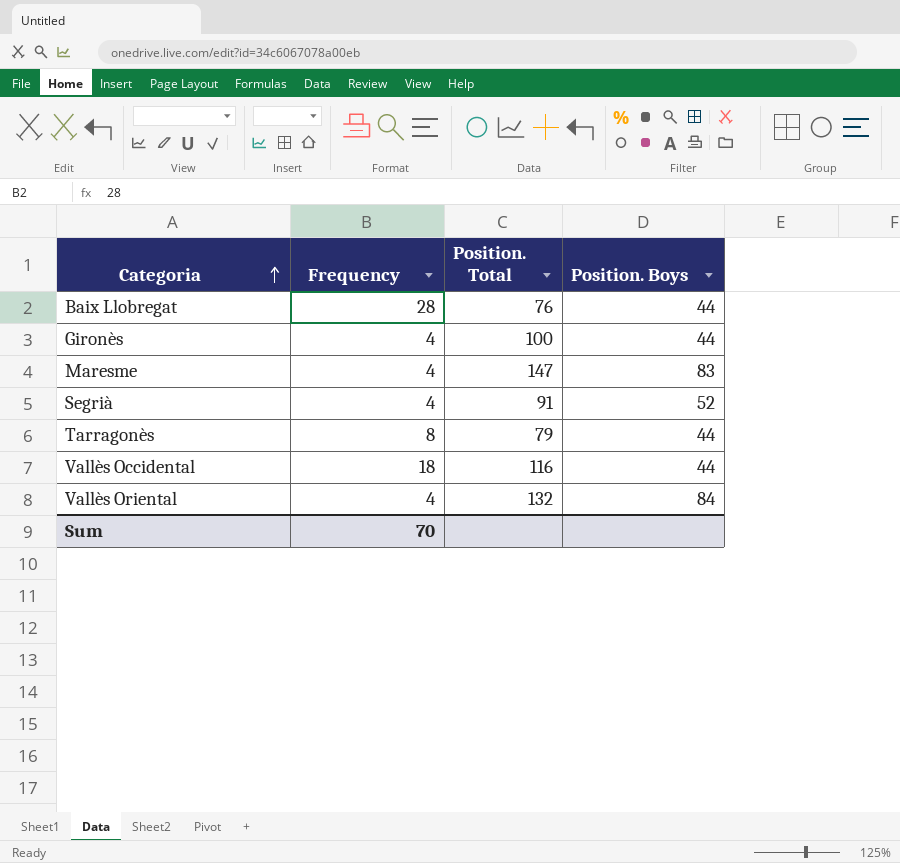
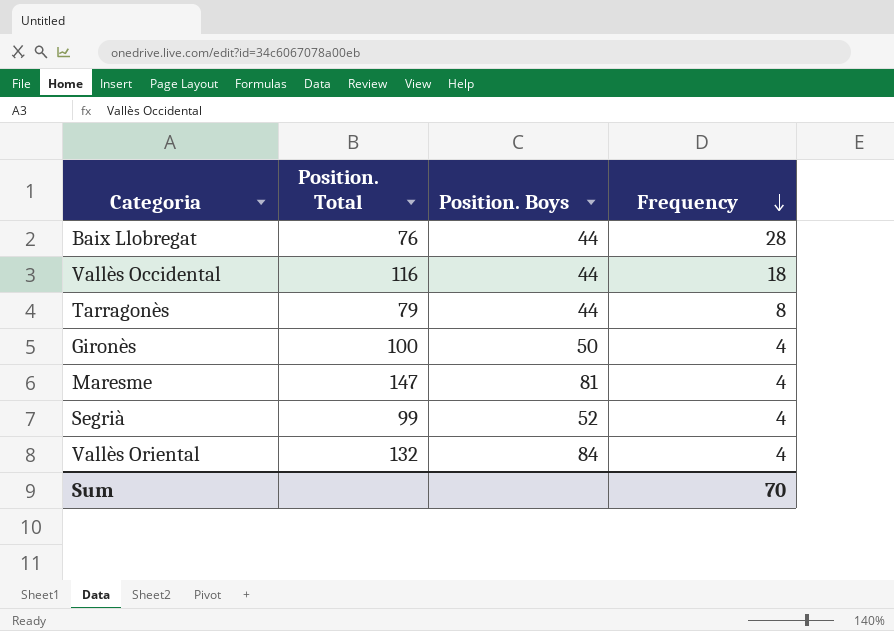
row order: Categoria ascending -> Frequency descending
column Frequency | position: 2 -> 4
Gironès | Position. Boys: 44 -> 50
Maresme | Position. Boys: 83 -> 81
Segrià | Position. Total: 91 -> 99

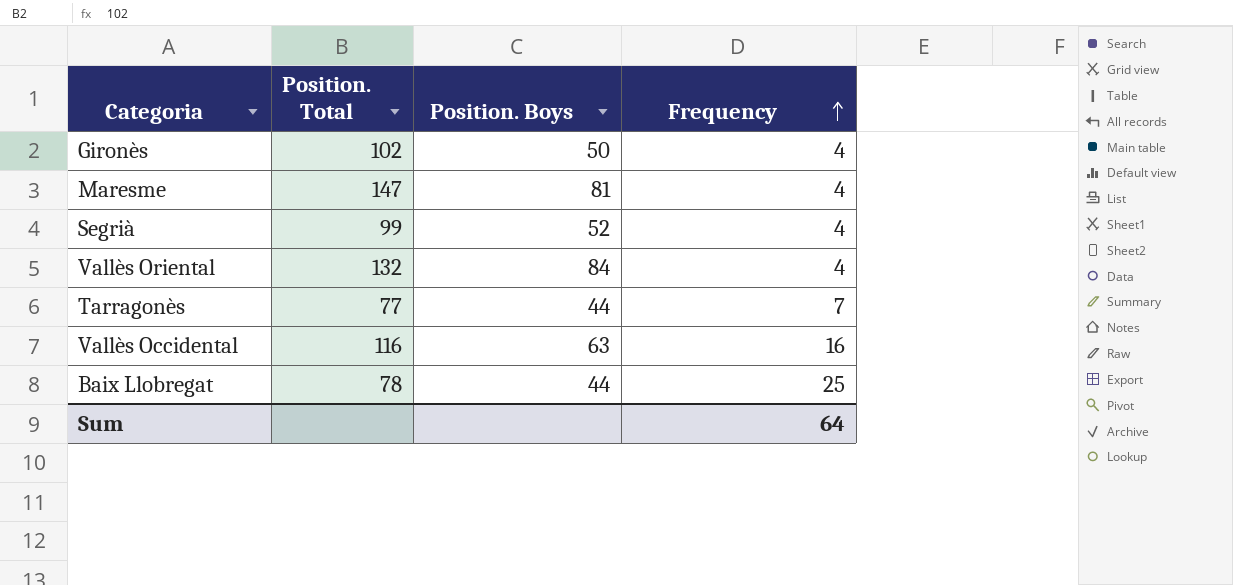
row order: Frequency descending -> Frequency ascending
Gironès | Position. Total: 100 -> 102
Tarragonès | Position. Total: 79 -> 77
Tarragonès | Frequency: 8 -> 7
Vallès Occidental | Position. Boys: 44 -> 63
Vallès Occidental | Frequency: 18 -> 16
Baix Llobregat | Position. Total: 76 -> 78
Baix Llobregat | Frequency: 28 -> 25
Sum | Frequency: 70 -> 64

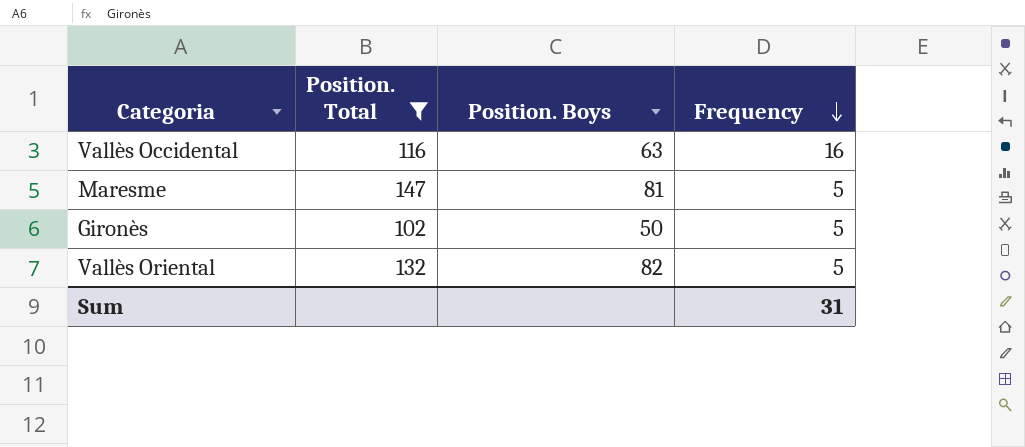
filter: none -> Position. Total >= 102
row order: Frequency ascending -> Frequency descending
Maresme | Frequency: 4 -> 5
Gironès | Frequency: 4 -> 5
Vallès Oriental | Position. Boys: 84 -> 82
Vallès Oriental | Frequency: 4 -> 5
Sum | Frequency: 64 -> 31

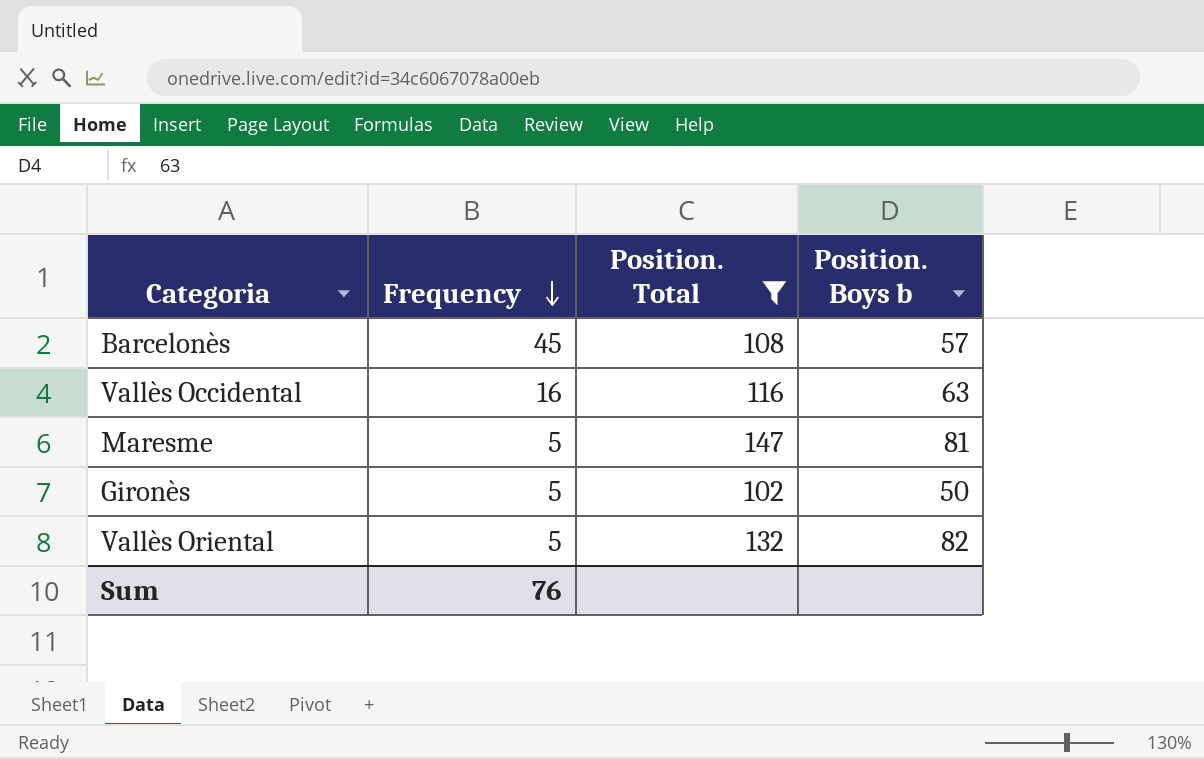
column Frequency | position: 4 -> 2
column name: Position. Boys -> Position. Boys b
row Barcelonès: none -> 45 | 108 | 57
Sum | Frequency: 31 -> 76

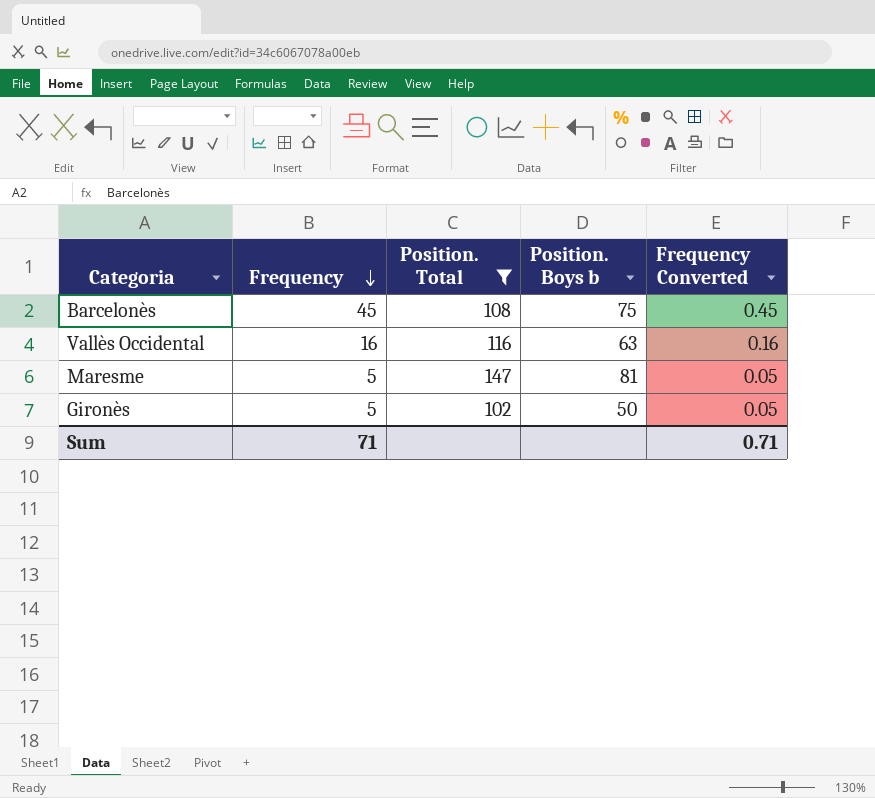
column Frequency Converted | formula: none -> [Frequency] * 0.01
row Vallès Oriental: 5 | 132 | 82 -> none
Barcelonès | Position. Boys b: 57 -> 75
Sum | Frequency: 76 -> 71

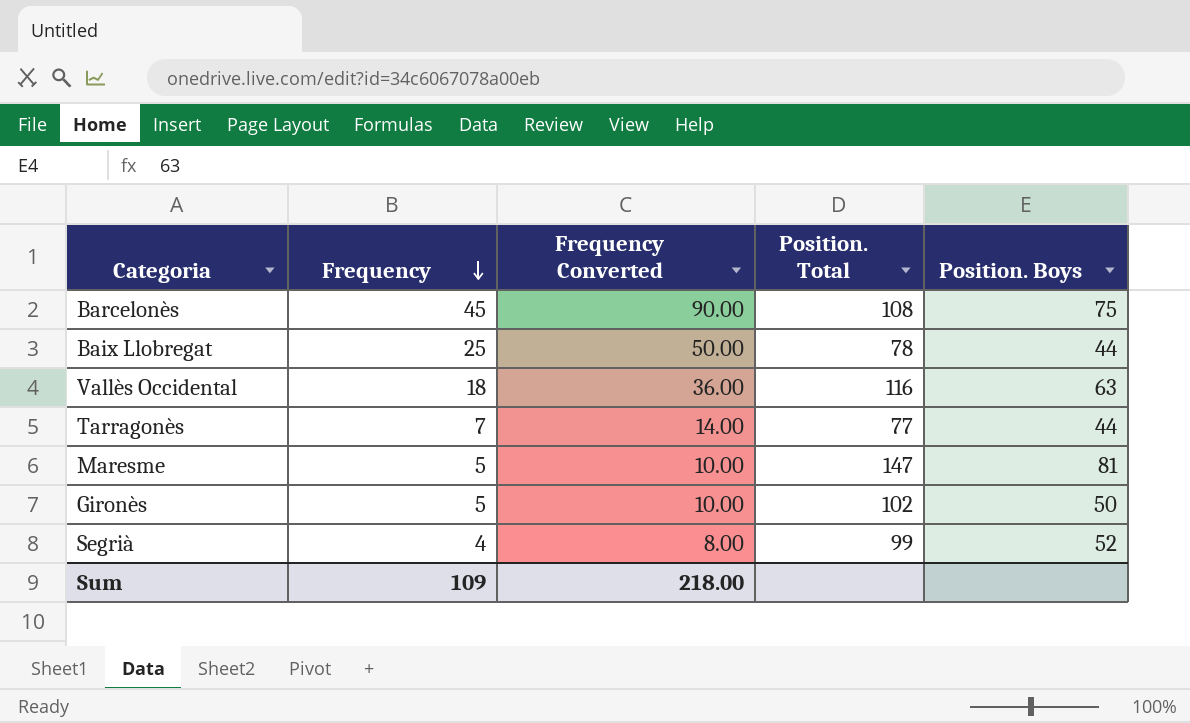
filter: Position. Total >= 102 -> none
column Frequency Converted | formula: [Frequency] * 0.01 -> [Frequency] * 2
column Frequency Converted | position: 5 -> 3
column name: Position. Boys b -> Position. Boys
Vallès Occidental | Frequency: 16 -> 18
Sum | Frequency: 71 -> 109
Sum | Frequency Converted: 0.71 -> 218.00

